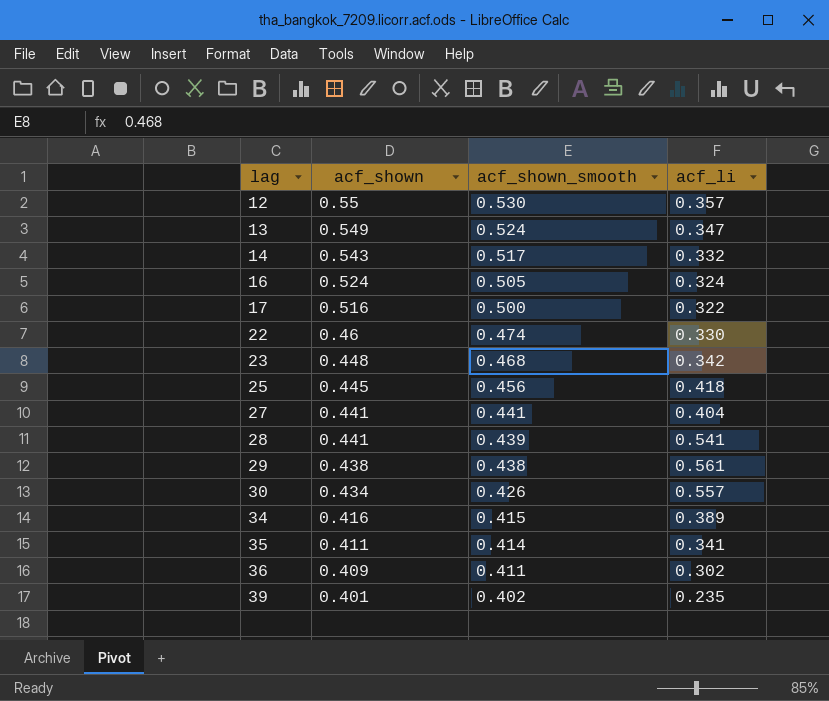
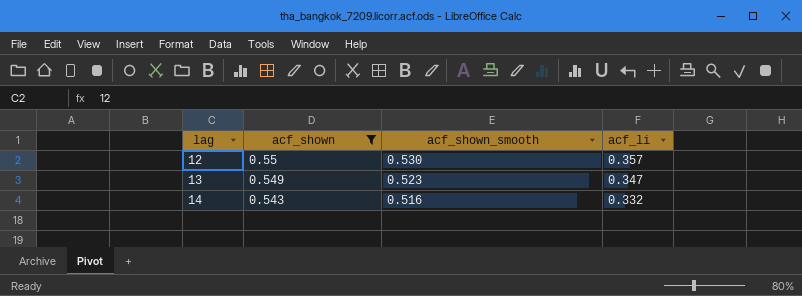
filter: none -> acf_shown >= 0.543
13 | acf_shown_smooth: 0.524 -> 0.523
14 | acf_shown_smooth: 0.517 -> 0.516

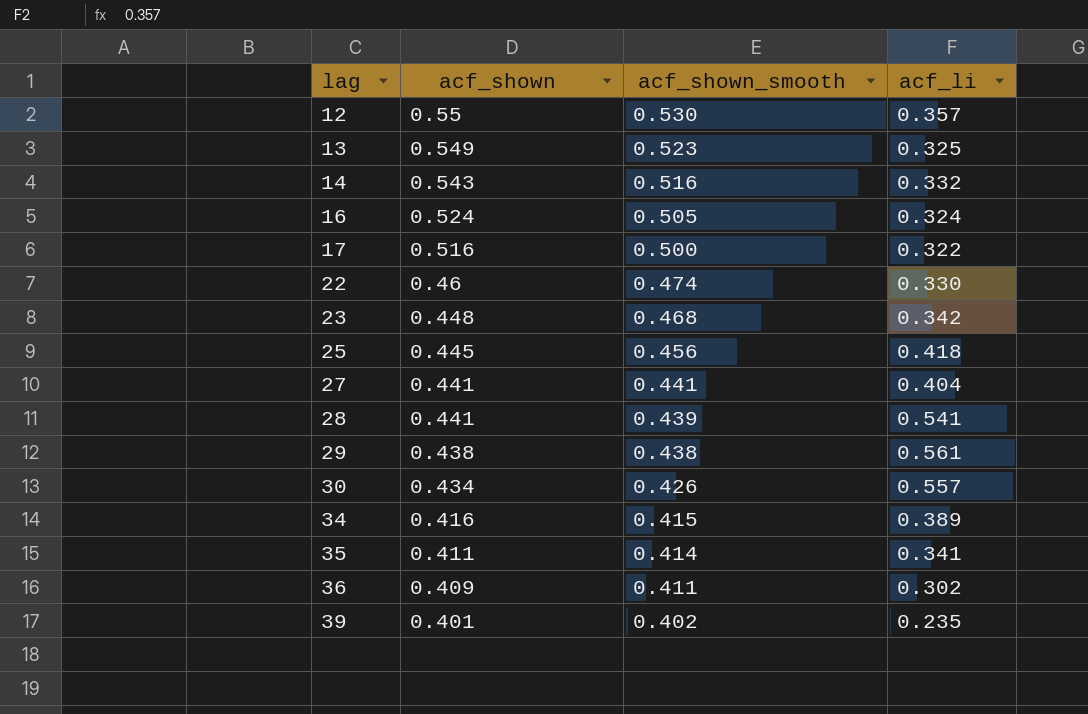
filter: acf_shown >= 0.543 -> none
13 | acf_li: 0.347 -> 0.325

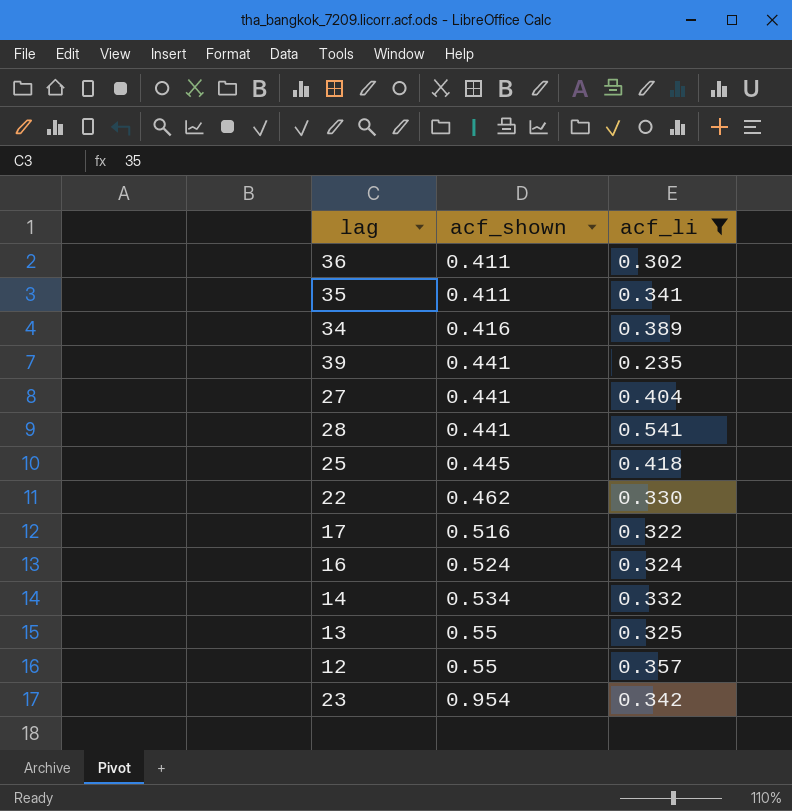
filter: none -> acf_li <= 0.541
row order: lag ascending -> acf_shown ascending
column acf_shown_smooth | position: 3 -> none
36 | acf_shown: 0.409 -> 0.411
39 | acf_shown: 0.401 -> 0.441
22 | acf_shown: 0.46 -> 0.462
14 | acf_shown: 0.543 -> 0.534
13 | acf_shown: 0.549 -> 0.55
23 | acf_shown: 0.448 -> 0.954

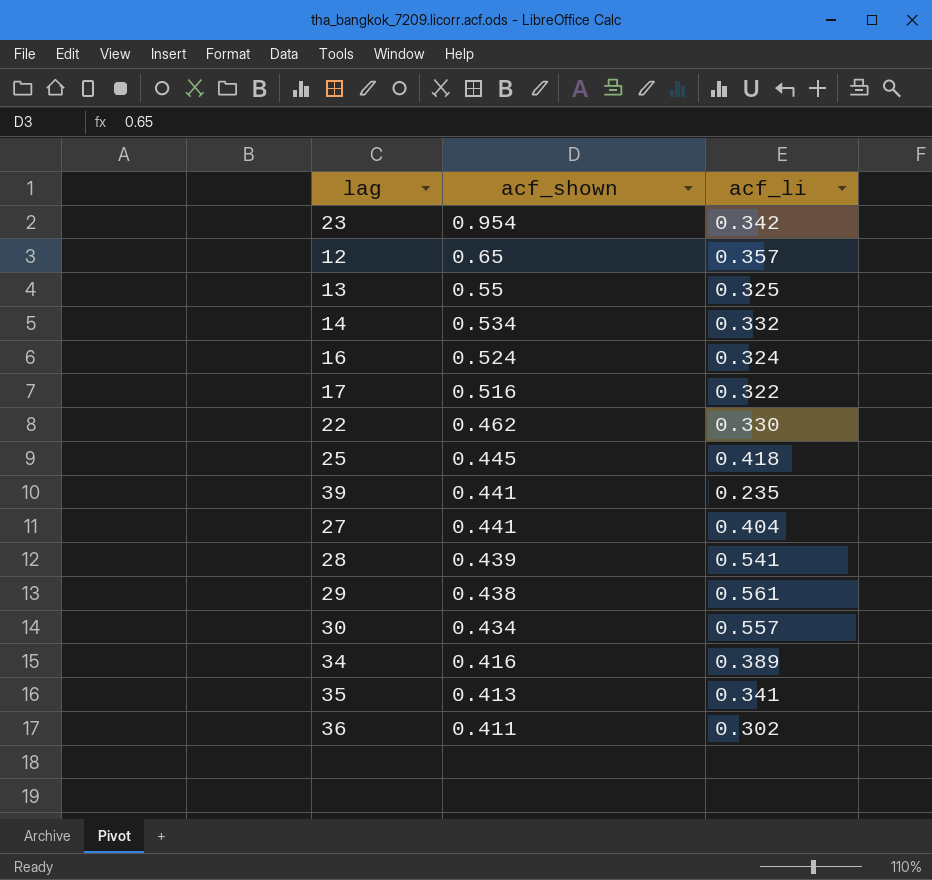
filter: acf_li <= 0.541 -> none
row order: acf_shown ascending -> acf_shown descending
12 | acf_shown: 0.55 -> 0.65
28 | acf_shown: 0.441 -> 0.439
35 | acf_shown: 0.411 -> 0.413

